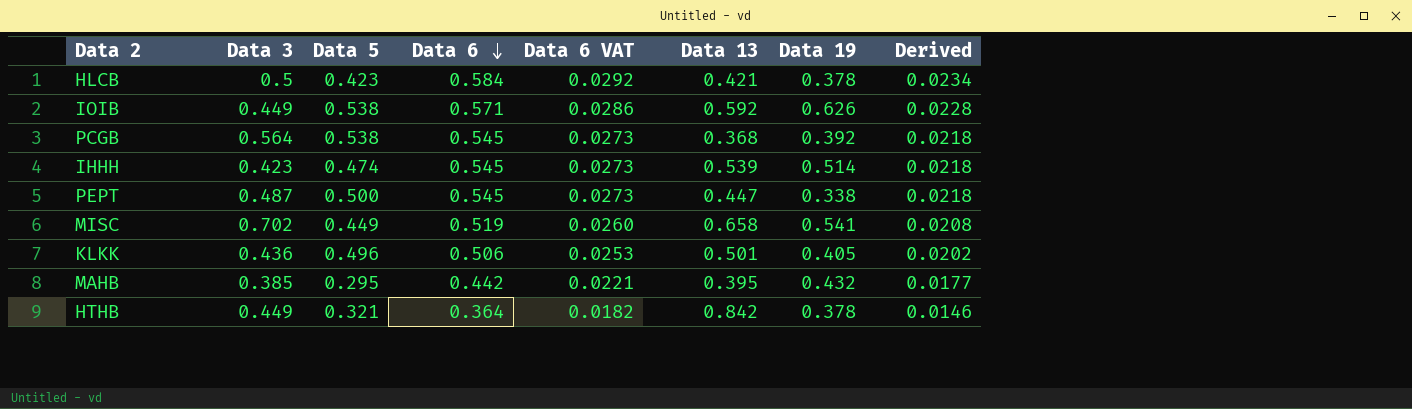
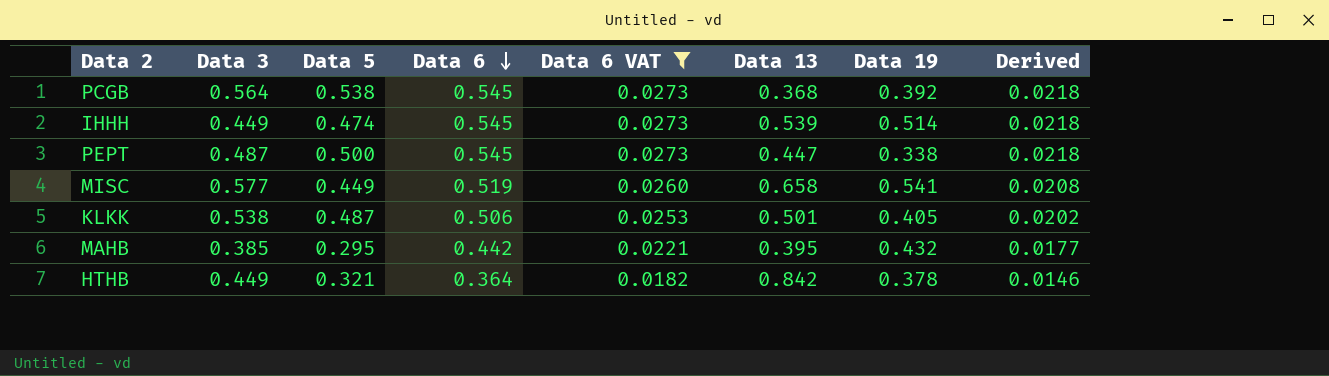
filter: none -> Data 6 VAT <= 0.0273
IHHH | Data 3: 0.423 -> 0.449
MISC | Data 3: 0.702 -> 0.577
KLKK | Data 3: 0.436 -> 0.538
KLKK | Data 5: 0.496 -> 0.487

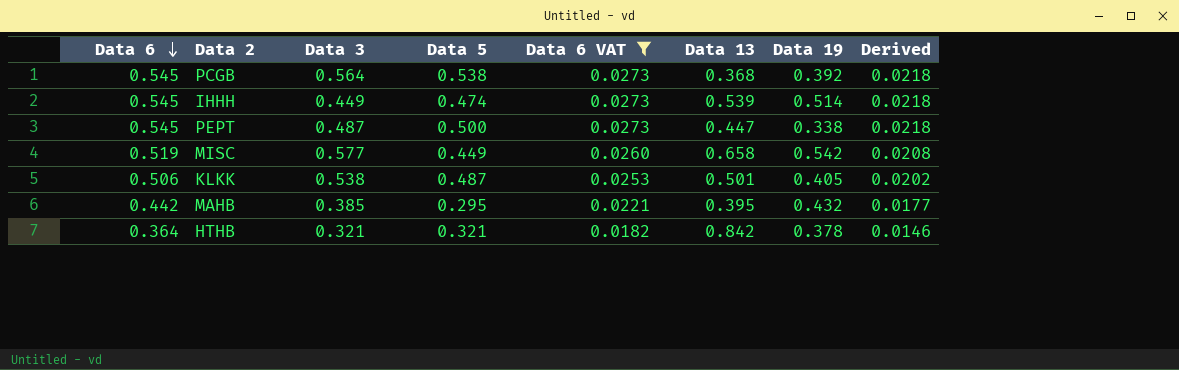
column Data 6 | position: 4 -> 1
MISC | Data 19: 0.541 -> 0.542
HTHB | Data 3: 0.449 -> 0.321

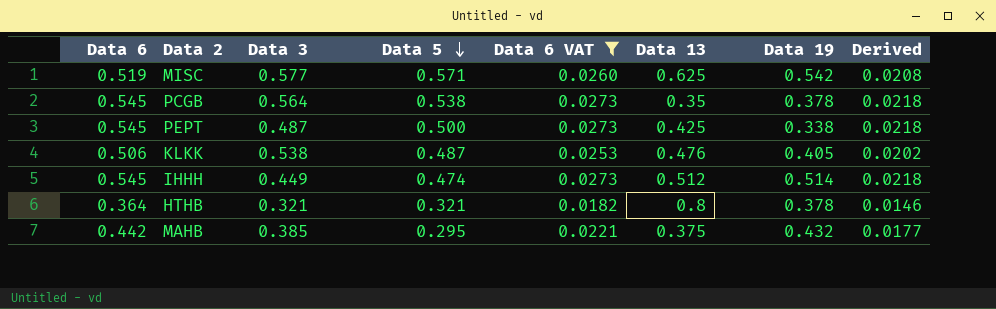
row order: Data 6 descending -> Data 5 descending
MISC | Data 5: 0.449 -> 0.571
MISC | Data 13: 0.658 -> 0.625
PCGB | Data 13: 0.368 -> 0.35
PCGB | Data 19: 0.392 -> 0.378
PEPT | Data 13: 0.447 -> 0.425
KLKK | Data 13: 0.501 -> 0.476
IHHH | Data 13: 0.539 -> 0.512
HTHB | Data 13: 0.842 -> 0.8
MAHB | Data 13: 0.395 -> 0.375

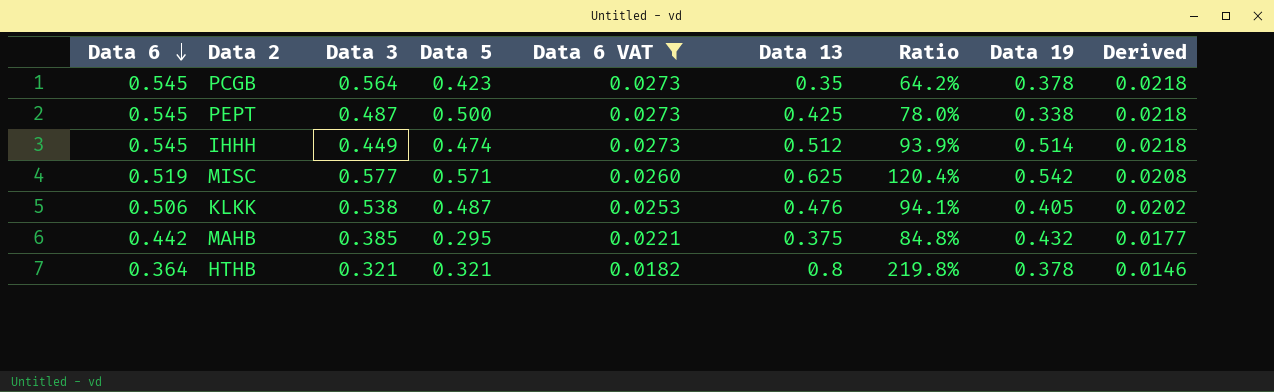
row order: Data 5 descending -> Data 6 descending
column Ratio | formula: none -> [Data 13] / [Data 6]
PCGB | Data 5: 0.538 -> 0.423

